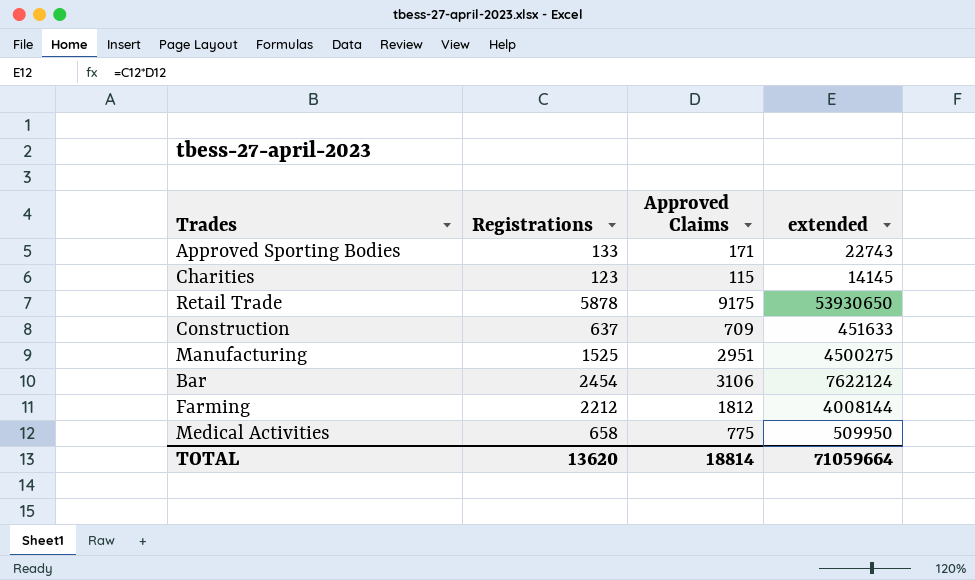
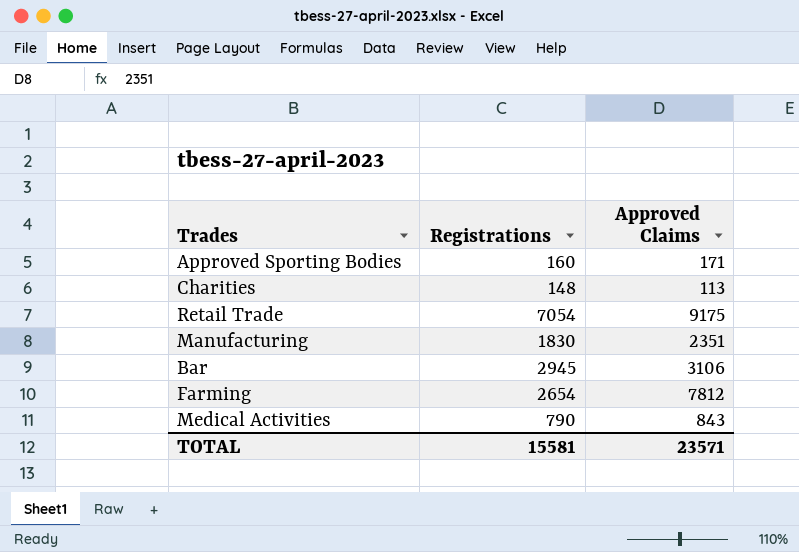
column extended | formula: [Registrations] * [Approved Claims] -> none
row Construction: 637 | 709 | 451633 -> none
Approved Sporting Bodies | Registrations: 133 -> 160
Charities | Registrations: 123 -> 148
Charities | Approved Claims: 115 -> 113
Retail Trade | Registrations: 5878 -> 7054
Manufacturing | Registrations: 1525 -> 1830
Manufacturing | Approved Claims: 2951 -> 2351
Bar | Registrations: 2454 -> 2945
Farming | Registrations: 2212 -> 2654
Farming | Approved Claims: 1812 -> 7812
Medical Activities | Registrations: 658 -> 790
Medical Activities | Approved Claims: 775 -> 843
TOTAL | Registrations: 13620 -> 15581
TOTAL | Approved Claims: 18814 -> 23571

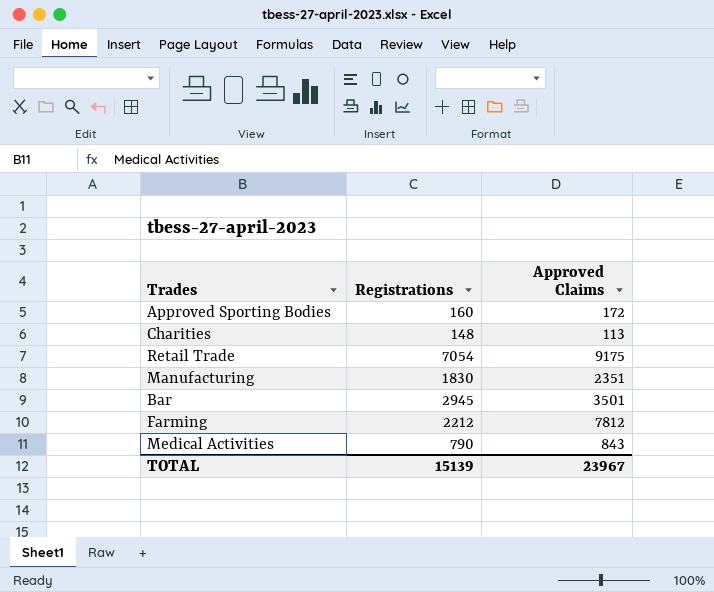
Approved Sporting Bodies | Approved Claims: 171 -> 172
Bar | Approved Claims: 3106 -> 3501
Farming | Registrations: 2654 -> 2212
TOTAL | Registrations: 15581 -> 15139
TOTAL | Approved Claims: 23571 -> 23967

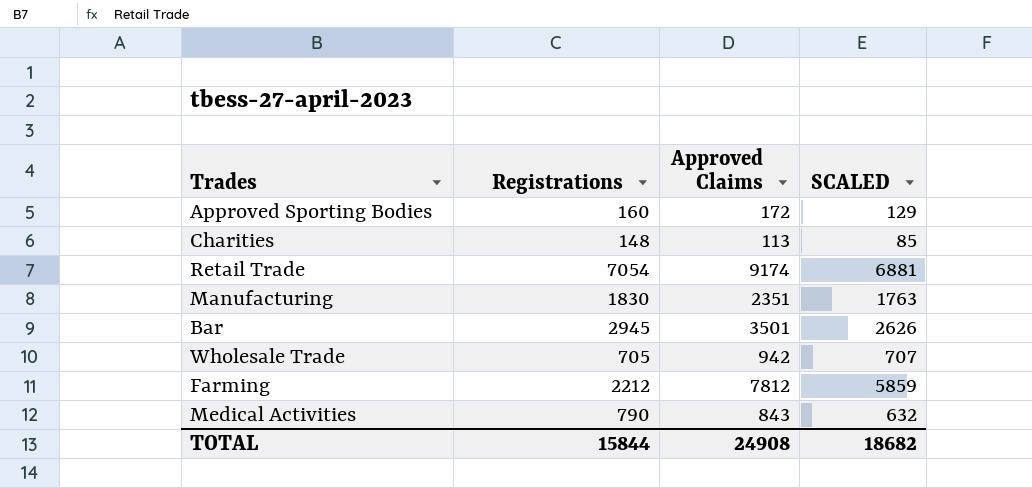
column SCALED | formula: none -> [Approved Claims] * 0.75
Retail Trade | Approved Claims: 9175 -> 9174
row Wholesale Trade: none -> 705 | 942 | 707
TOTAL | Registrations: 15139 -> 15844
TOTAL | Approved Claims: 23967 -> 24908

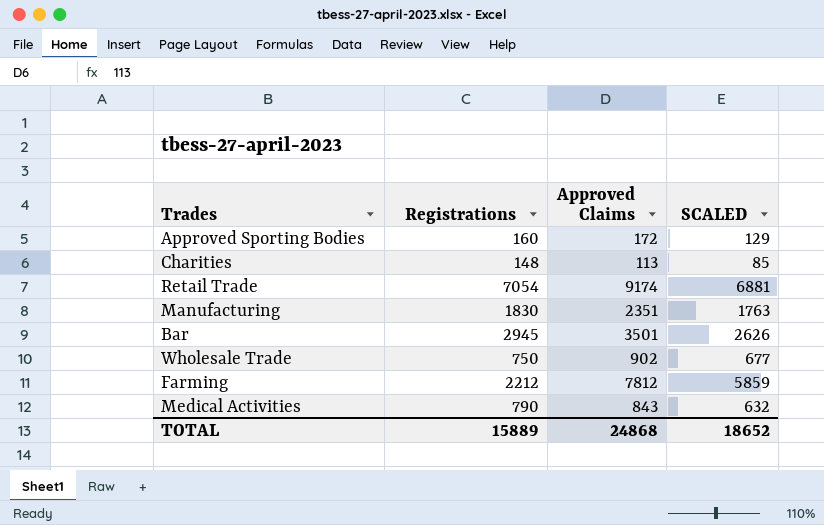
Wholesale Trade | Registrations: 705 -> 750
Wholesale Trade | Approved Claims: 942 -> 902
Wholesale Trade | SCALED: 707 -> 677
TOTAL | Registrations: 15844 -> 15889
TOTAL | Approved Claims: 24908 -> 24868
TOTAL | SCALED: 18682 -> 18652

